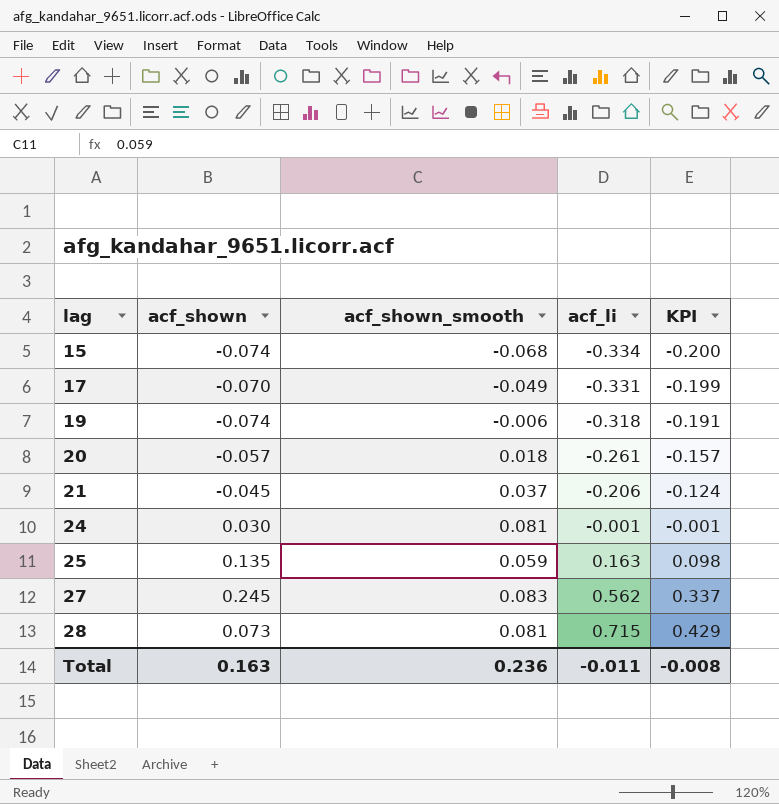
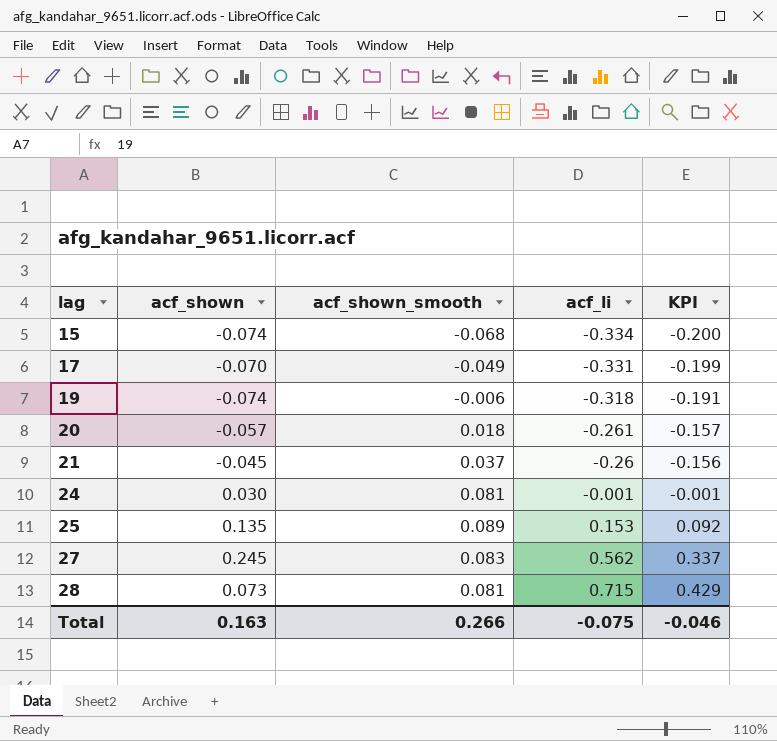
21 | acf_li: -0.206 -> -0.26
21 | KPI: -0.124 -> -0.156
25 | acf_shown_smooth: 0.059 -> 0.089
25 | acf_li: 0.163 -> 0.153
25 | KPI: 0.098 -> 0.092
Total | acf_shown_smooth: 0.236 -> 0.266
Total | acf_li: -0.011 -> -0.075
Total | KPI: -0.008 -> -0.046

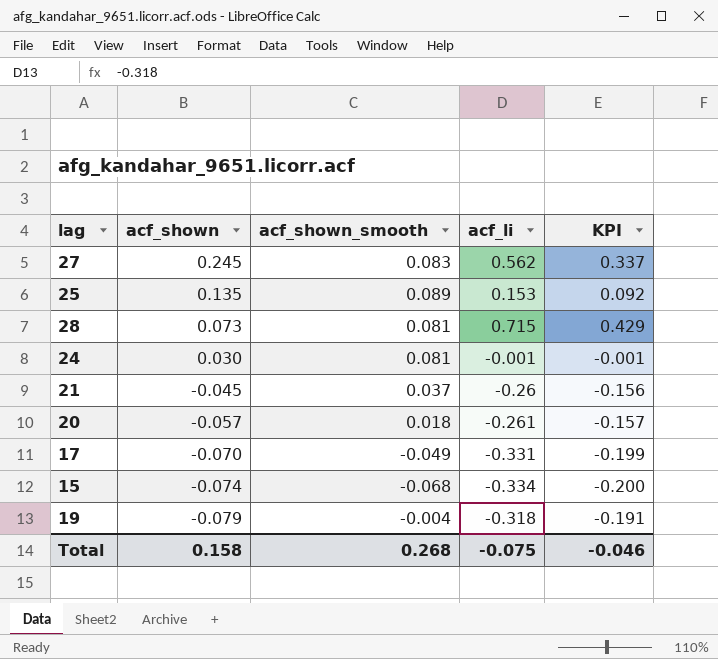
row order: lag ascending -> acf_shown descending
19 | acf_shown: -0.074 -> -0.079
19 | acf_shown_smooth: -0.006 -> -0.004
Total | acf_shown: 0.163 -> 0.158
Total | acf_shown_smooth: 0.266 -> 0.268

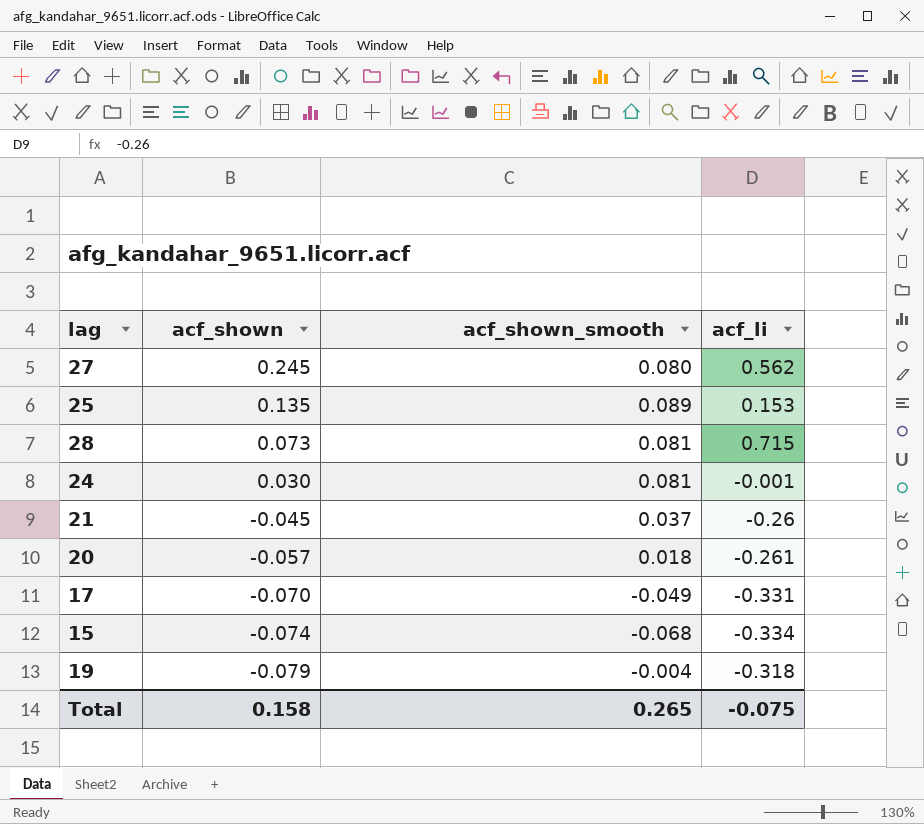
column KPI | formula: [acf_li] * 0.6 -> none
27 | acf_shown_smooth: 0.083 -> 0.080
Total | acf_shown_smooth: 0.268 -> 0.265

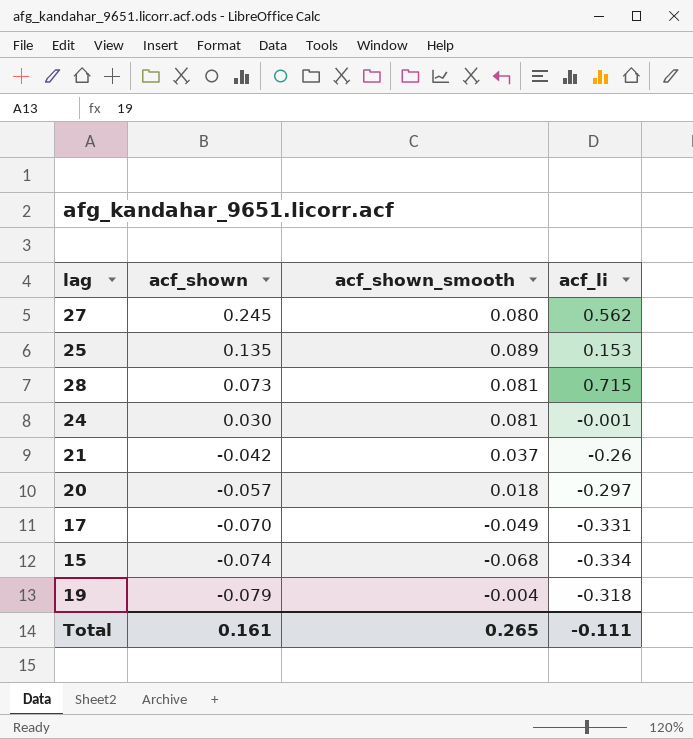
21 | acf_shown: -0.045 -> -0.042
20 | acf_li: -0.261 -> -0.297
Total | acf_shown: 0.158 -> 0.161
Total | acf_li: -0.075 -> -0.111

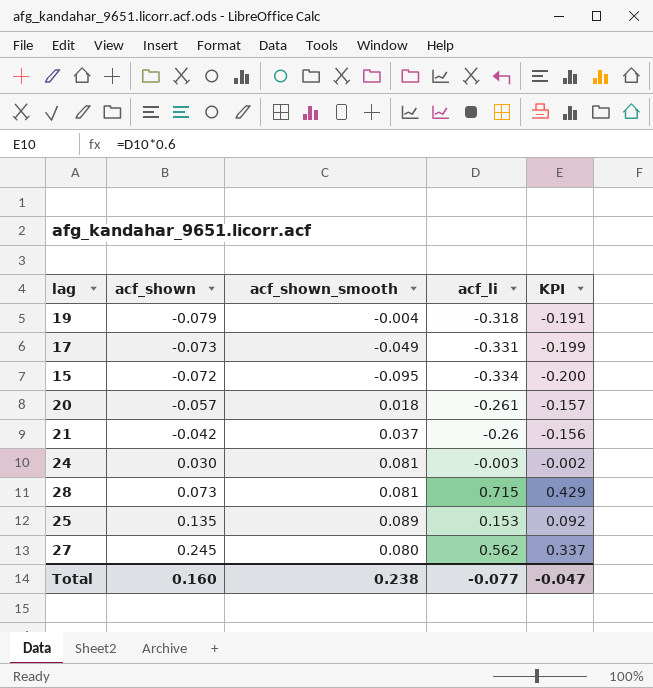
row order: acf_shown descending -> acf_shown ascending
column KPI | formula: none -> [acf_li] * 0.6
17 | acf_shown: -0.070 -> -0.073
15 | acf_shown: -0.074 -> -0.072
15 | acf_shown_smooth: -0.068 -> -0.095
20 | acf_li: -0.297 -> -0.261
24 | acf_li: -0.001 -> -0.003
Total | acf_shown: 0.161 -> 0.160
Total | acf_shown_smooth: 0.265 -> 0.238
Total | acf_li: -0.111 -> -0.077

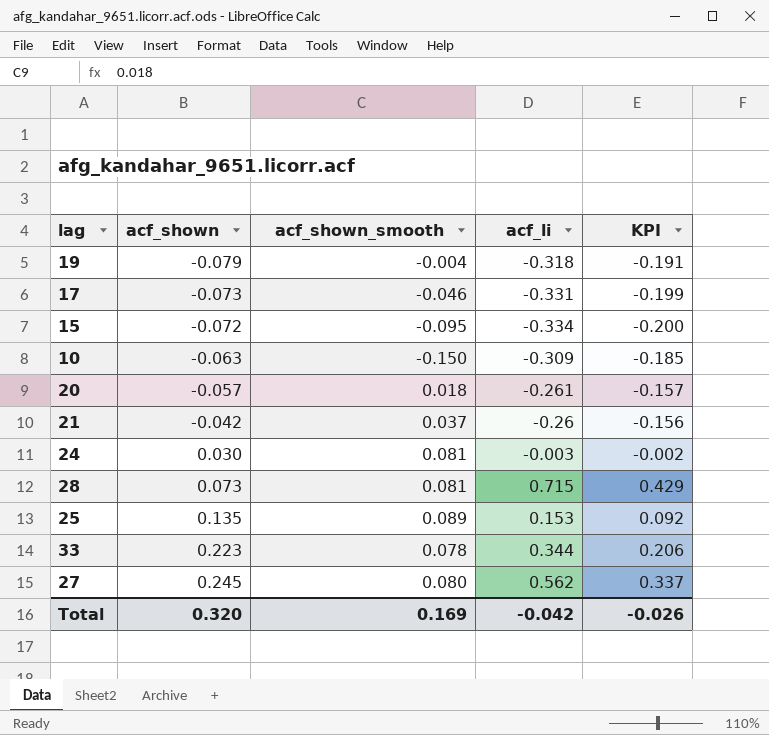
17 | acf_shown_smooth: -0.049 -> -0.046
row 10: none -> -0.063 | -0.150 | -0.309 | -0.185
row 33: none -> 0.223 | 0.078 | 0.344 | 0.206
Total | acf_shown: 0.160 -> 0.320
Total | acf_shown_smooth: 0.238 -> 0.169
Total | acf_li: -0.077 -> -0.042
Total | KPI: -0.047 -> -0.026

